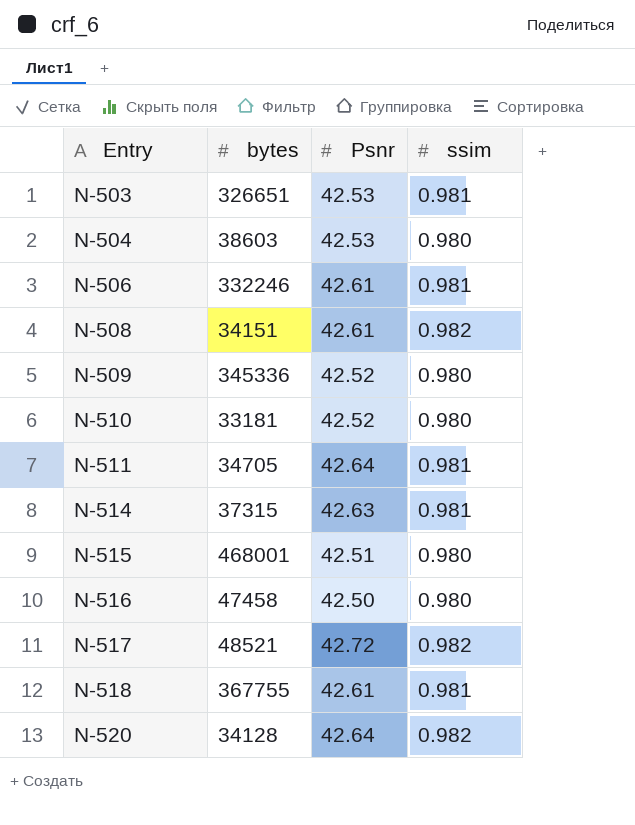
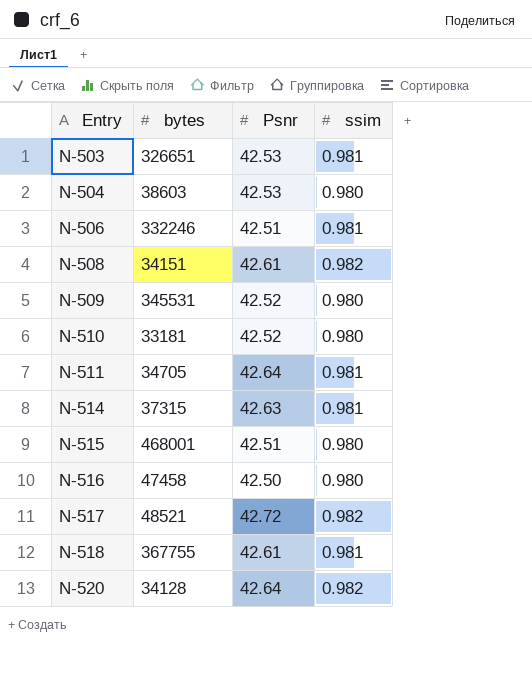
N-506 | Psnr: 42.61 -> 42.51
N-509 | bytes: 345336 -> 345531

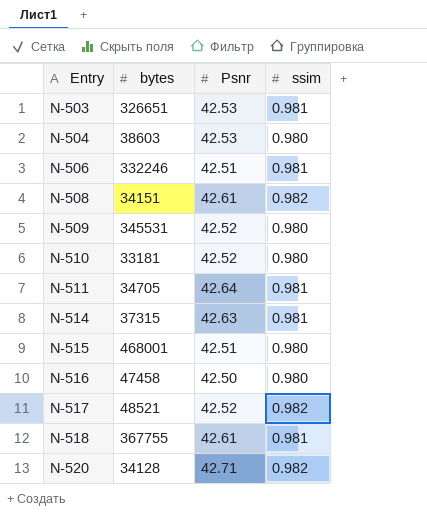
N-517 | Psnr: 42.72 -> 42.52
N-520 | Psnr: 42.64 -> 42.71

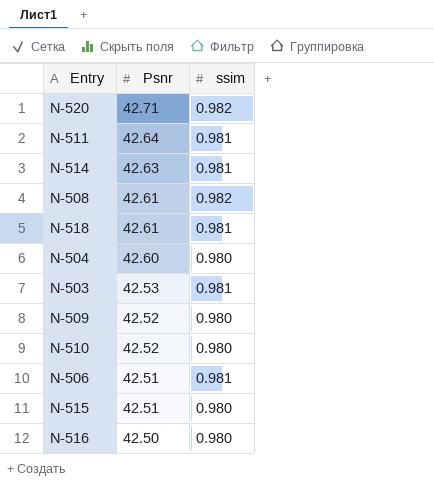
row order: Entry ascending -> Psnr descending
column bytes | position: 2 -> none
row N-517: 48521 | 42.52 | 0.982 -> none
N-504 | Psnr: 42.53 -> 42.60

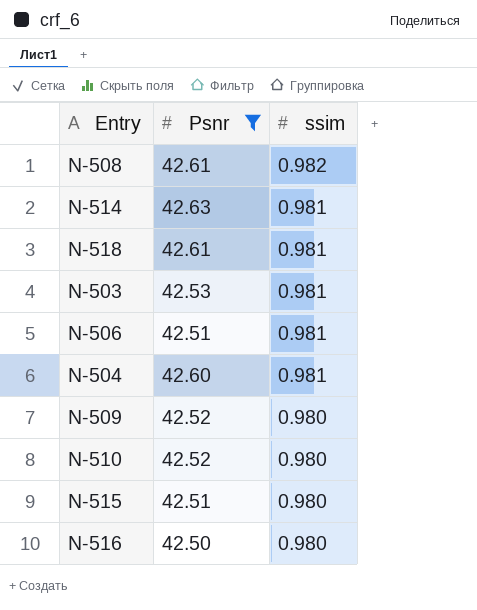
filter: none -> Psnr <= 42.63
row order: Psnr descending -> ssim descending
N-504 | ssim: 0.980 -> 0.981

